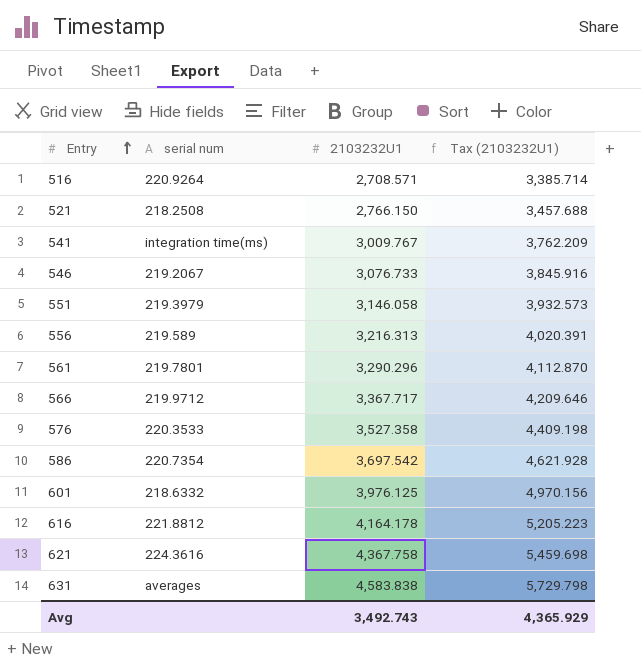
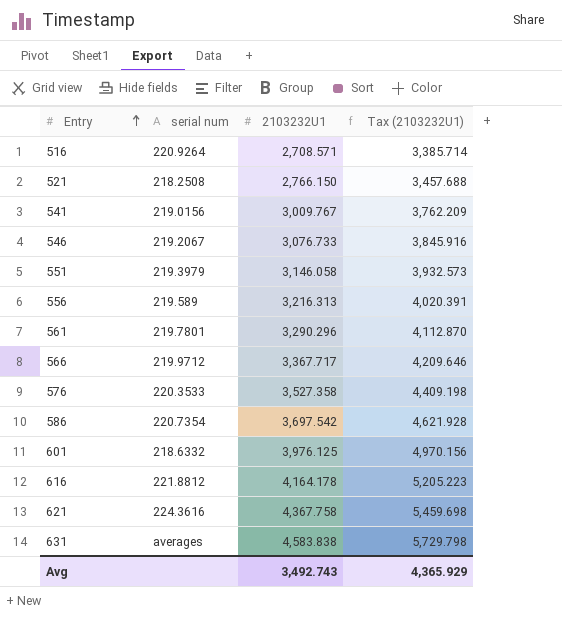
541 | serial num: integration time(ms) -> 219.0156

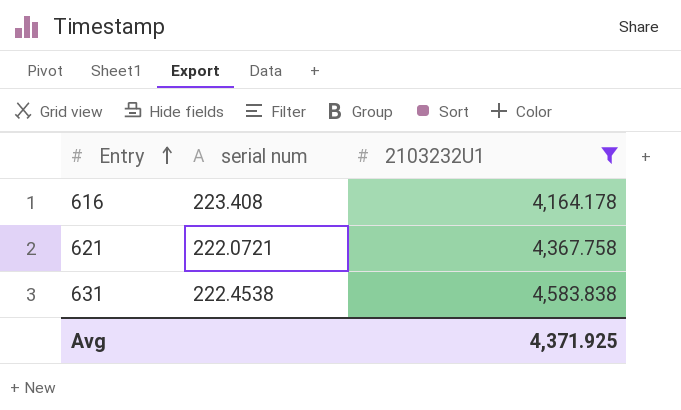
filter: none -> 2103232U1 >= 4,164.178
column Tax (2103232U1) | formula: [2103232U1] * 1.25 -> none
616 | serial num: 221.8812 -> 223.408
621 | serial num: 224.3616 -> 222.0721
631 | serial num: averages -> 222.4538
Avg | 2103232U1: 3,492.743 -> 4,371.925

